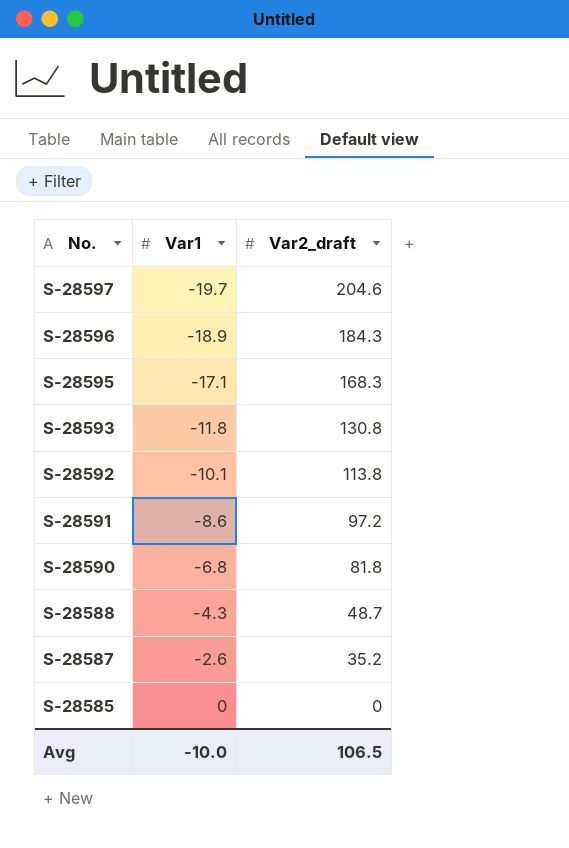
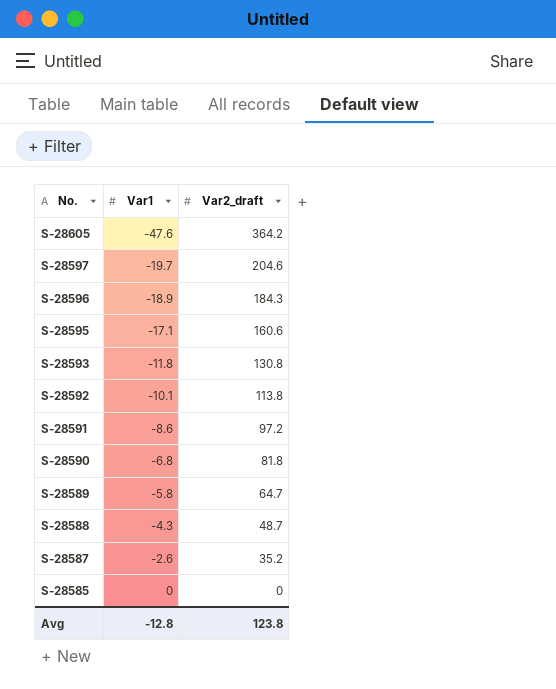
row S-28605: none -> -47.6 | 364.2
S-28595 | Var2_draft: 168.3 -> 160.6
row S-28589: none -> -5.8 | 64.7
Avg | Var1: -10.0 -> -12.8
Avg | Var2_draft: 106.5 -> 123.8

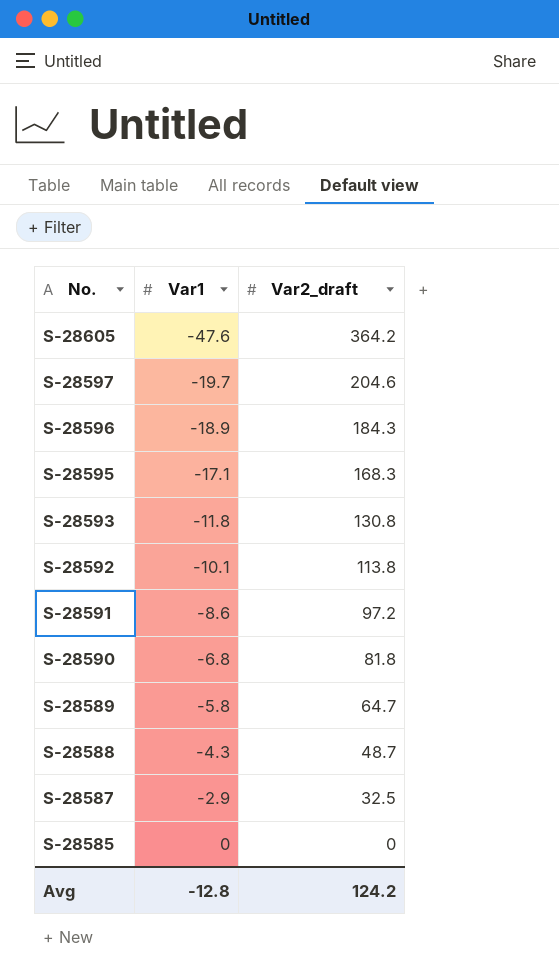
S-28595 | Var2_draft: 160.6 -> 168.3
S-28587 | Var1: -2.6 -> -2.9
S-28587 | Var2_draft: 35.2 -> 32.5
Avg | Var2_draft: 123.8 -> 124.2

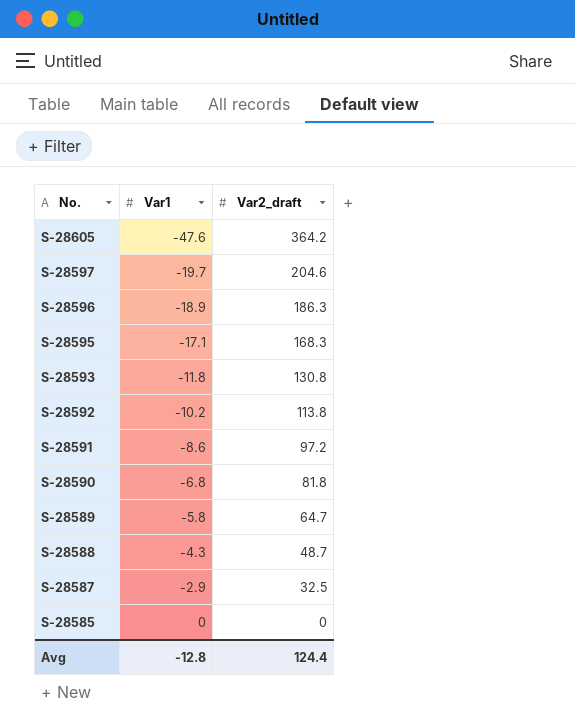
S-28596 | Var2_draft: 184.3 -> 186.3
S-28592 | Var1: -10.1 -> -10.2
Avg | Var2_draft: 124.2 -> 124.4

